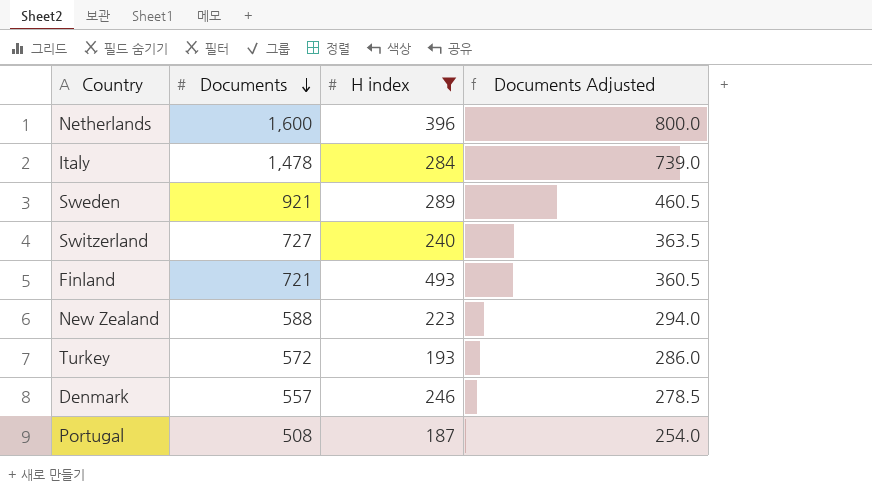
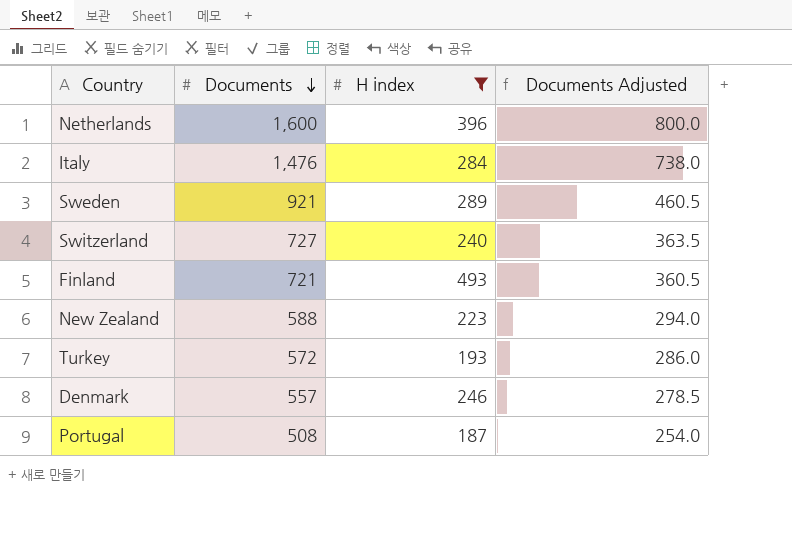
Italy | Documents: 1,478 -> 1,476
Italy | Documents Adjusted: 739.0 -> 738.0

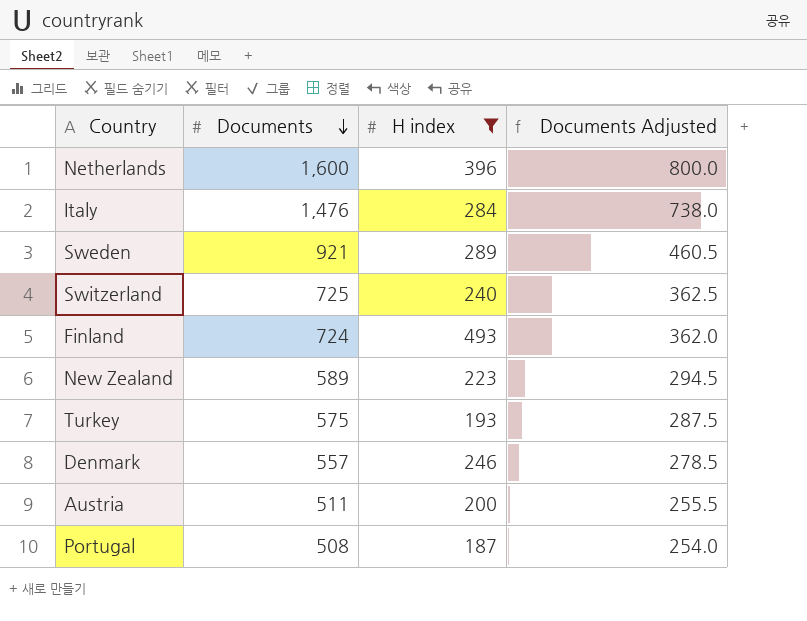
Switzerland | Documents: 727 -> 725
Switzerland | Documents Adjusted: 363.5 -> 362.5
Finland | Documents: 721 -> 724
Finland | Documents Adjusted: 360.5 -> 362.0
New Zealand | Documents: 588 -> 589
New Zealand | Documents Adjusted: 294.0 -> 294.5
Turkey | Documents: 572 -> 575
Turkey | Documents Adjusted: 286.0 -> 287.5
row Austria: none -> 511 | 200 | 255.5

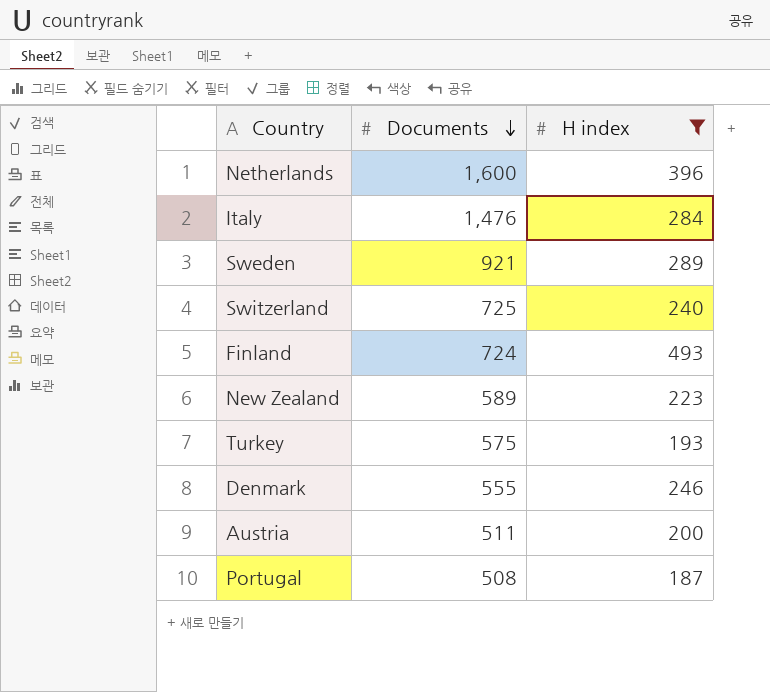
column Documents Adjusted | formula: [Documents] * 0.5 -> none
Denmark | Documents: 557 -> 555

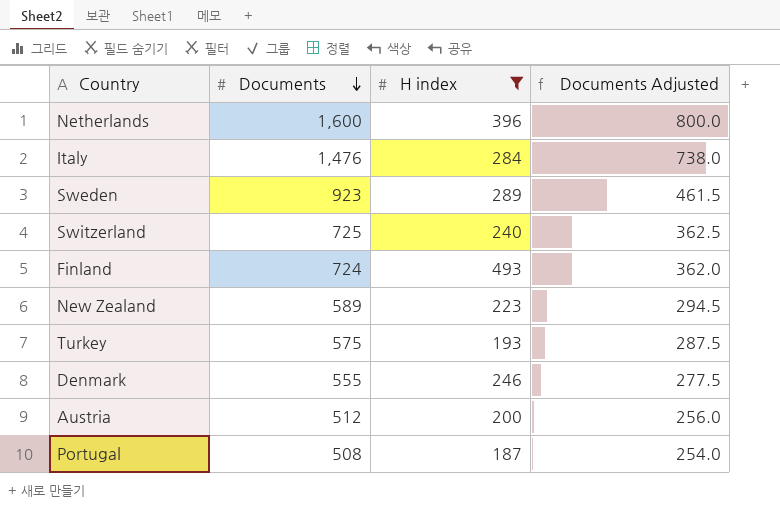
column Documents Adjusted | formula: none -> [Documents] * 0.5
Sweden | Documents: 921 -> 923
Austria | Documents: 511 -> 512

